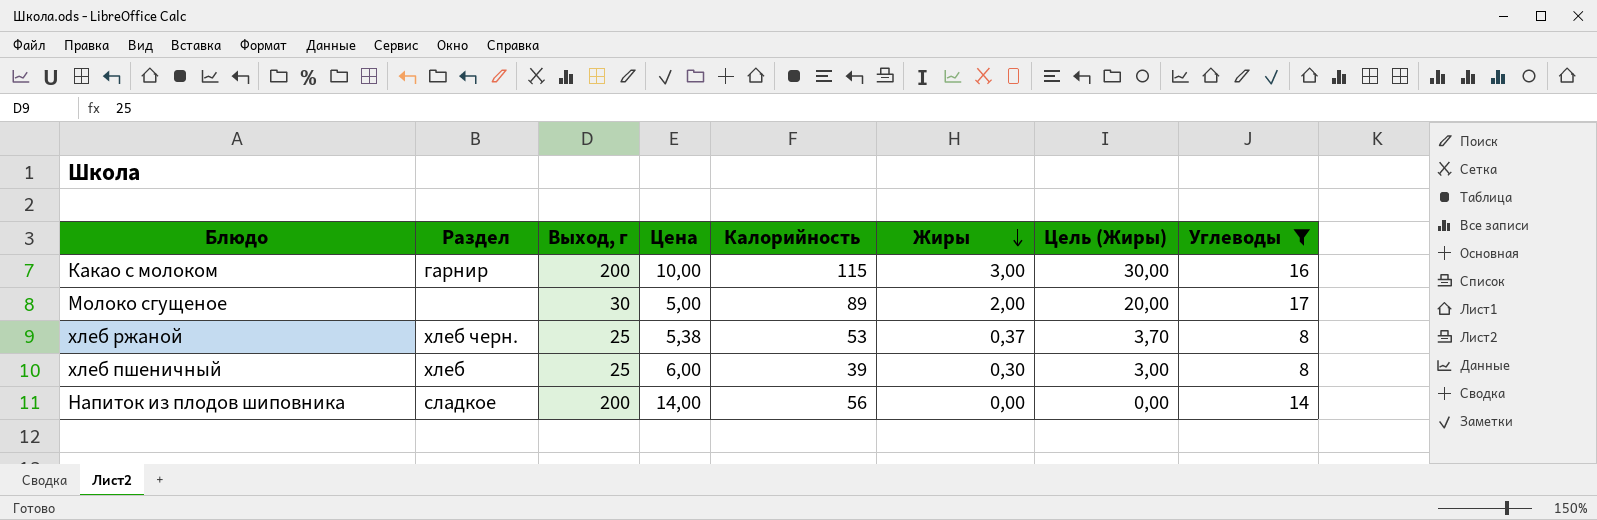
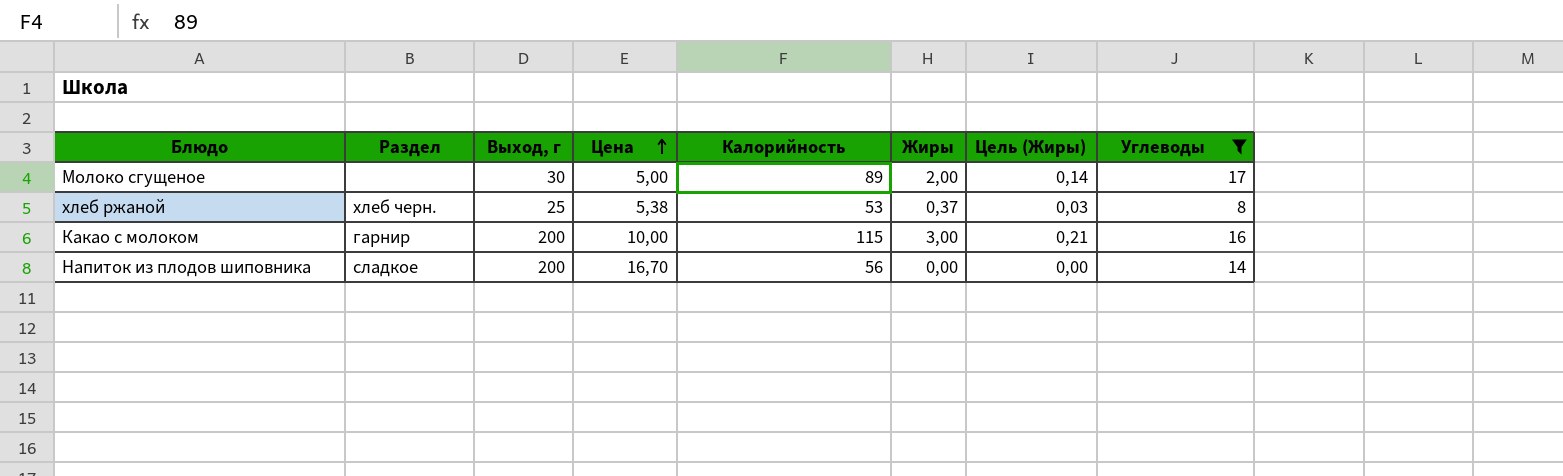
row order: Жиры descending -> Цена ascending
column Цель (Жиры) | formula: [Жиры] * 10 -> [Жиры] * 0,07
row хлеб пшеничный: хлеб | 25 | 6,00 | 39 | 0,30 | 3,00 | 8 -> none
Напиток из плодов шиповника | Цена: 14,00 -> 16,70

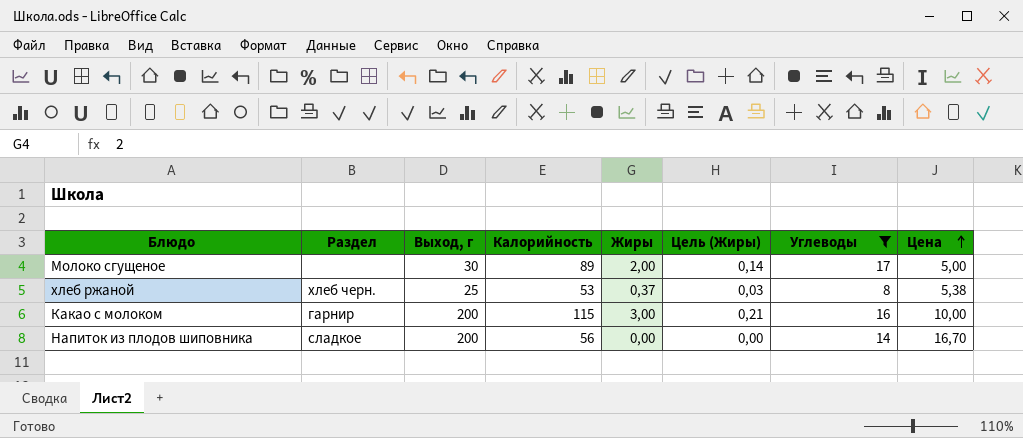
column Цена | position: 4 -> 8

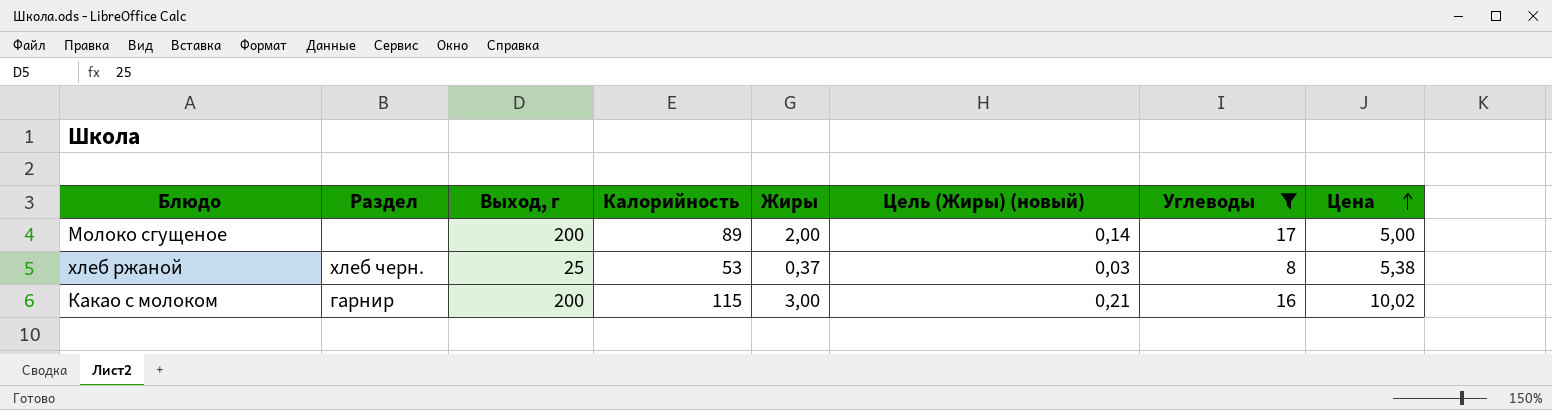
column name: Цель (Жиры) -> Цель (Жиры) (новый)
row Напиток из плодов шиповника: сладкое | 200 | 56 | 0,00 | 0,00 | 14 | 16,70 -> none
Молоко сгущеное | Выход, г: 30 -> 200
Какао с молоком | Цена: 10,00 -> 10,02

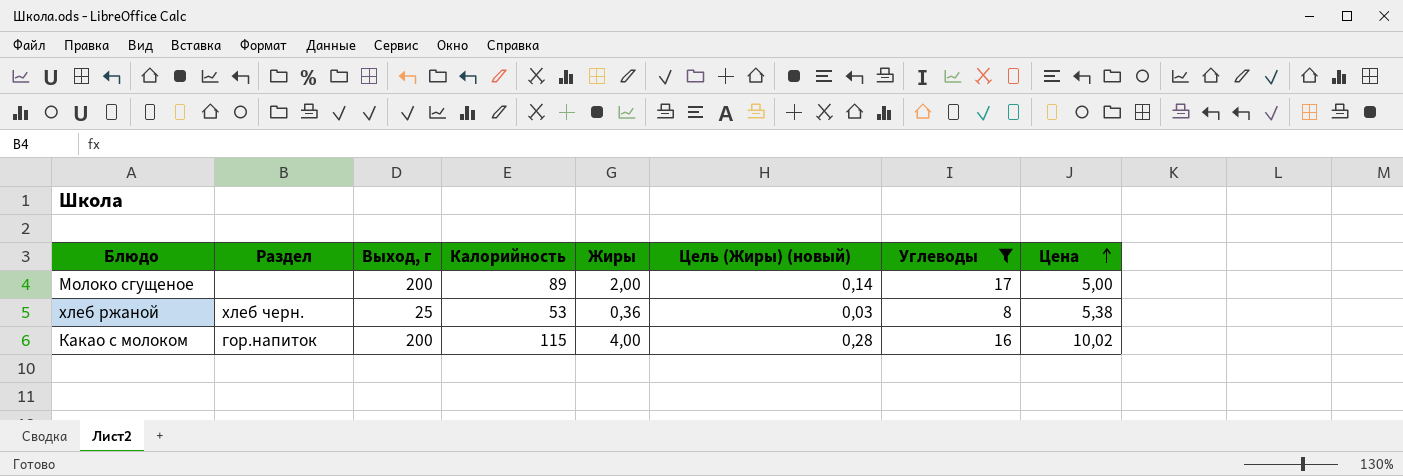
хлеб ржаной | Жиры: 0,37 -> 0,36
Какао с молоком | Раздел: гарнир -> гор.напиток
Какао с молоком | Жиры: 3,00 -> 4,00
Какао с молоком | Цель (Жиры) (новый): 0,21 -> 0,28

